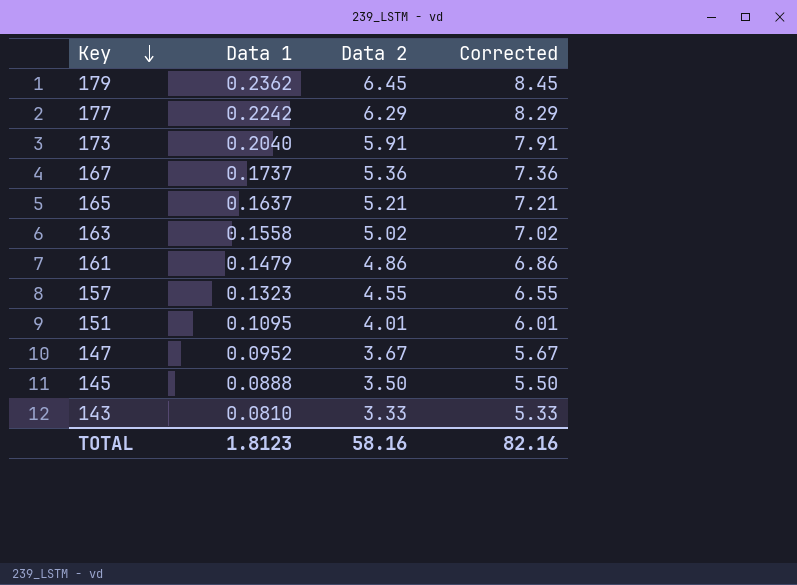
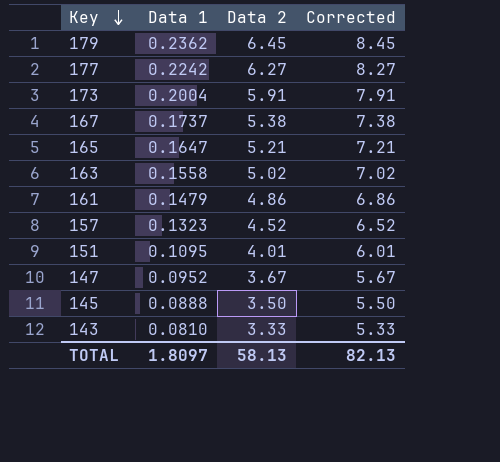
177 | Data 2: 6.29 -> 6.27
177 | Corrected: 8.29 -> 8.27
173 | Data 1: 0.2040 -> 0.2004
167 | Data 2: 5.36 -> 5.38
167 | Corrected: 7.36 -> 7.38
165 | Data 1: 0.1637 -> 0.1647
157 | Data 2: 4.55 -> 4.52
157 | Corrected: 6.55 -> 6.52
TOTAL | Data 1: 1.8123 -> 1.8097
TOTAL | Data 2: 58.16 -> 58.13
TOTAL | Corrected: 82.16 -> 82.13

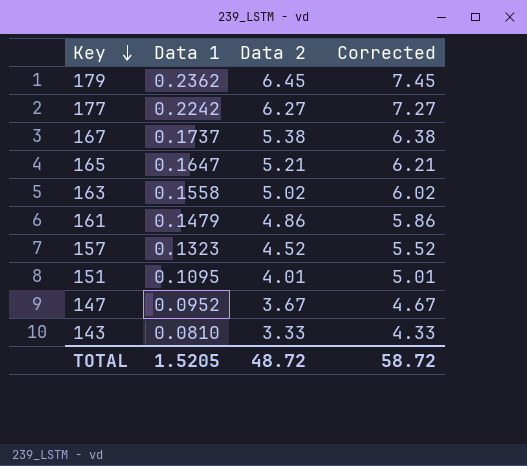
column Corrected | formula: [Data 2] + 2 -> [Data 2] + 1
row 173: 0.2004 | 5.91 | 7.91 -> none
row 145: 0.0888 | 3.50 | 5.50 -> none
TOTAL | Data 1: 1.8097 -> 1.5205
TOTAL | Data 2: 58.13 -> 48.72
TOTAL | Corrected: 82.13 -> 58.72

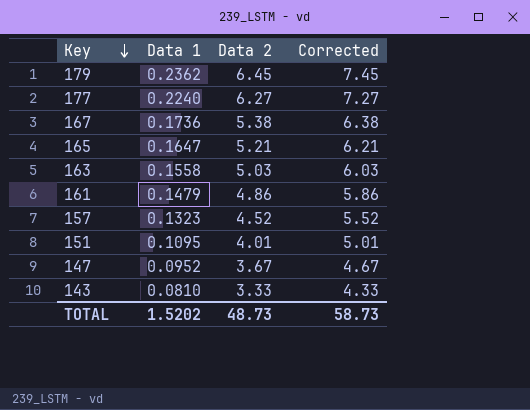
177 | Data 1: 0.2242 -> 0.2240
167 | Data 1: 0.1737 -> 0.1736
163 | Data 2: 5.02 -> 5.03
163 | Corrected: 6.02 -> 6.03
TOTAL | Data 1: 1.5205 -> 1.5202
TOTAL | Data 2: 48.72 -> 48.73
TOTAL | Corrected: 58.72 -> 58.73

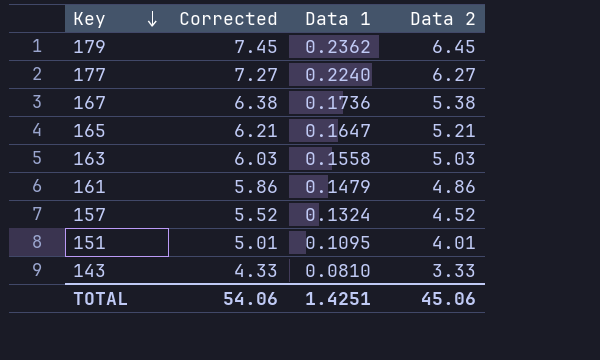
column Corrected | position: 4 -> 2
row 147: 0.0952 | 3.67 | 4.67 -> none
157 | Data 1: 0.1323 -> 0.1324
TOTAL | Corrected: 58.73 -> 54.06
TOTAL | Data 1: 1.5202 -> 1.4251
TOTAL | Data 2: 48.73 -> 45.06

